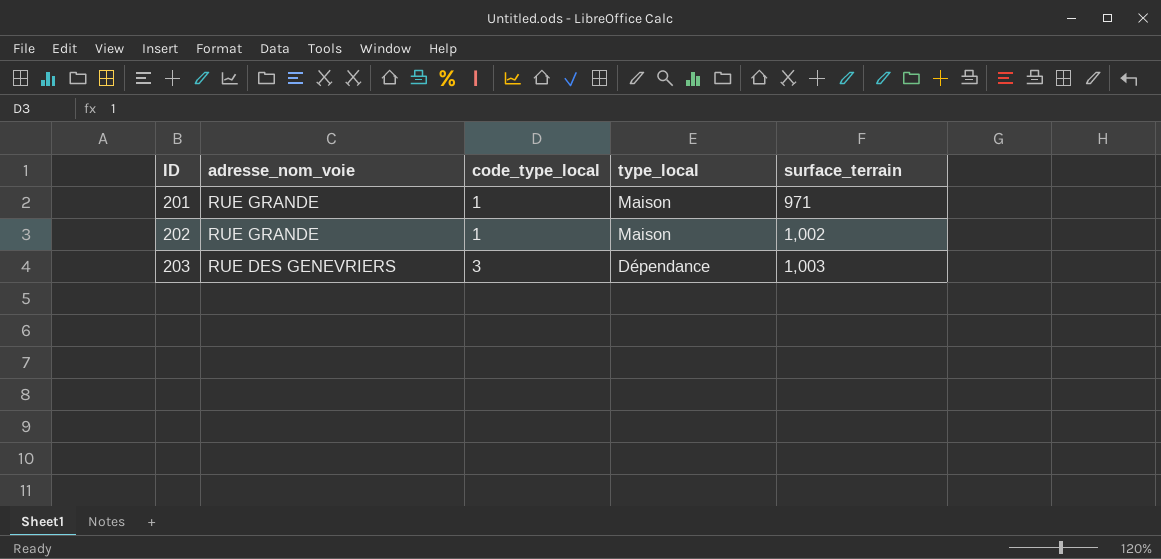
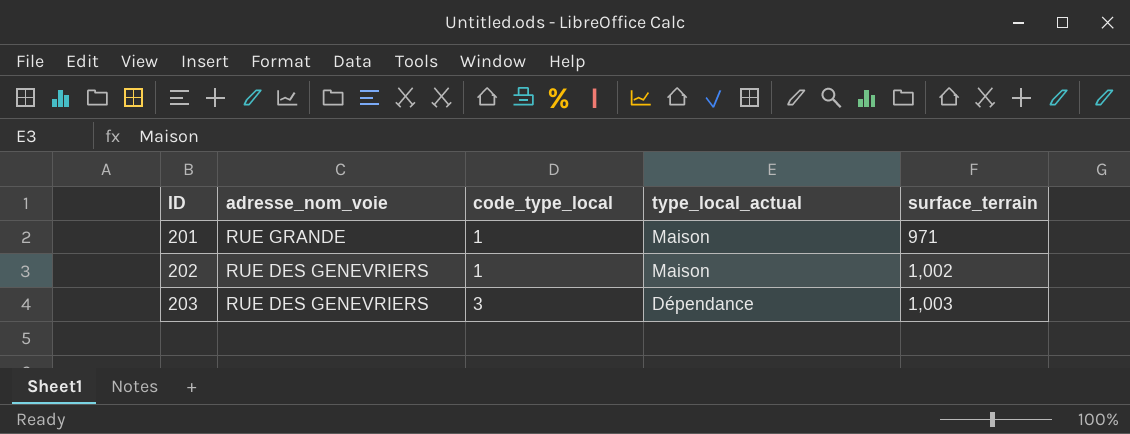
column name: type_local -> type_local_actual
202 | adresse_nom_voie: RUE GRANDE -> RUE DES GENEVRIERS

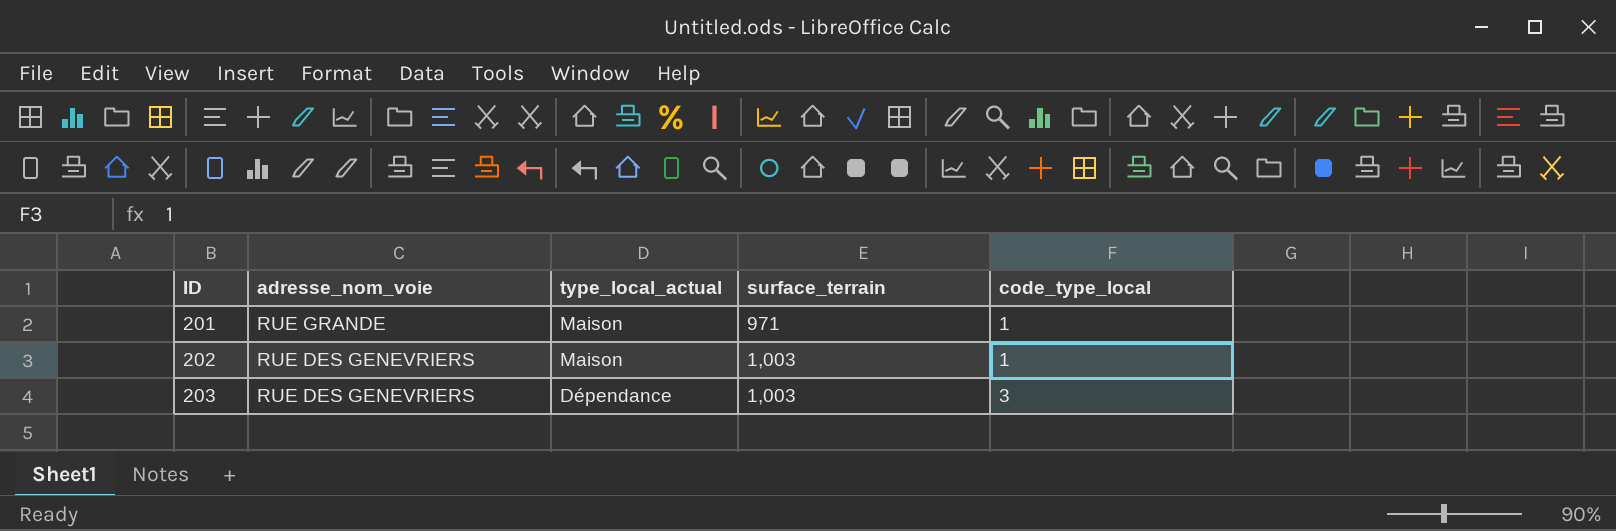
column code_type_local | position: 3 -> 5
202 | surface_terrain: 1,002 -> 1,003

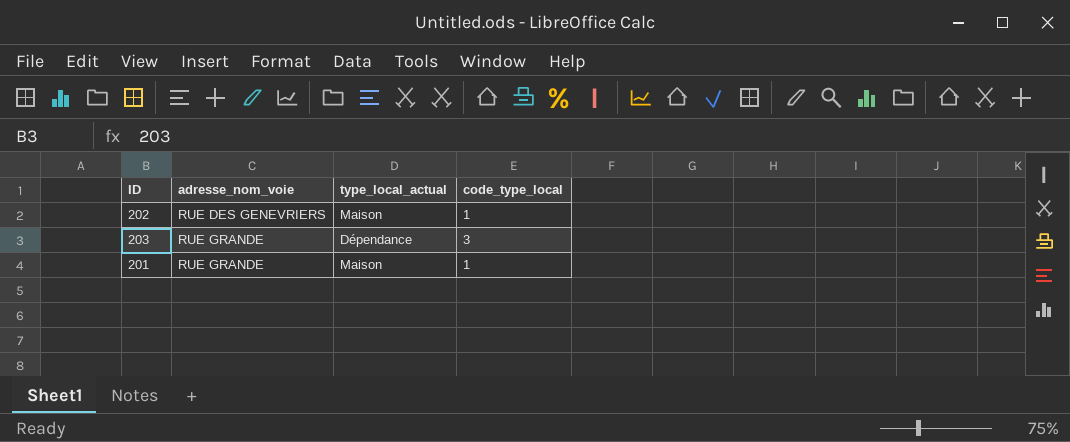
row order: ID ascending -> adresse_nom_voie ascending
column surface_terrain | position: 4 -> none
203 | adresse_nom_voie: RUE DES GENEVRIERS -> RUE GRANDE

